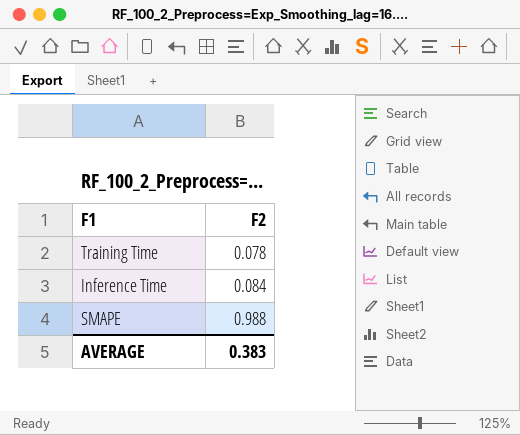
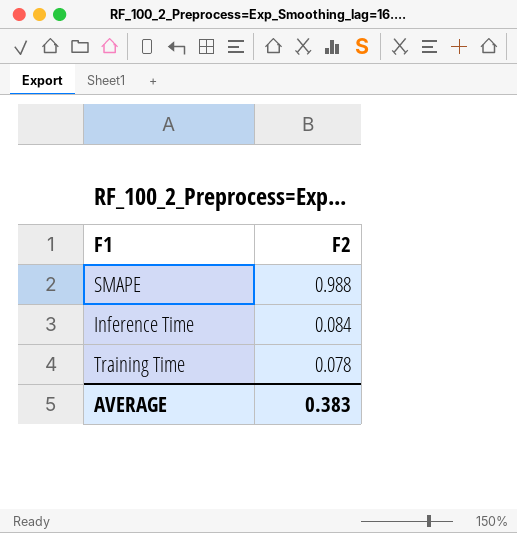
row order: F2 ascending -> F2 descending

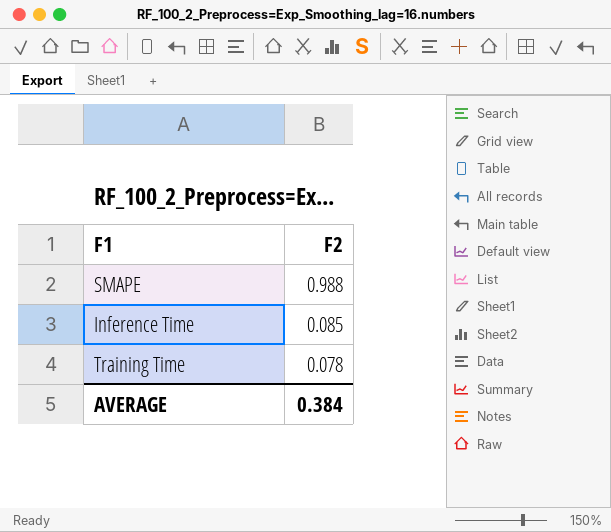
Inference Time | F2: 0.084 -> 0.085
AVERAGE | F2: 0.383 -> 0.384

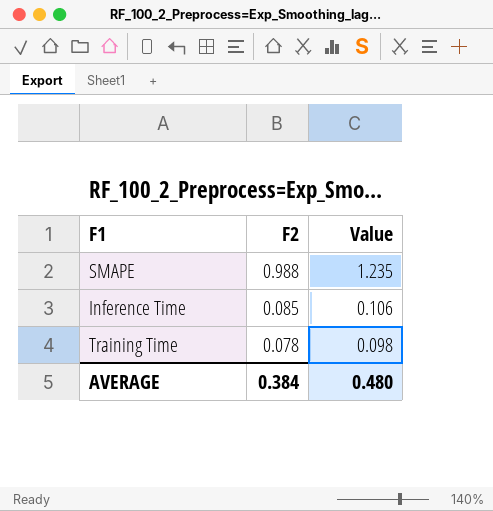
column Value | formula: none -> [F2] * 1.25

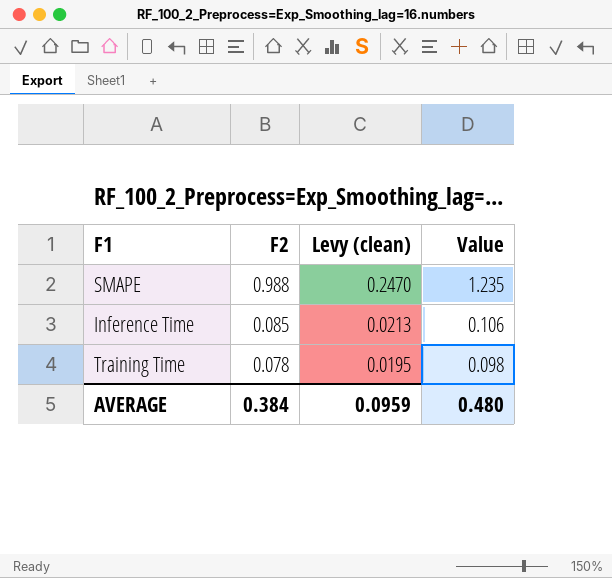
column Levy (clean) | formula: none -> [F2] * 0.25

